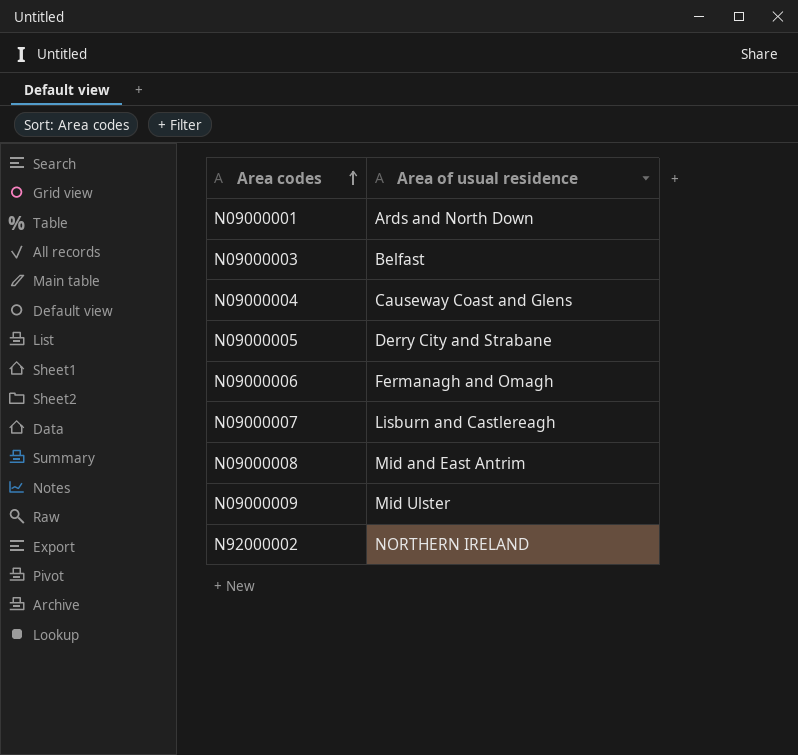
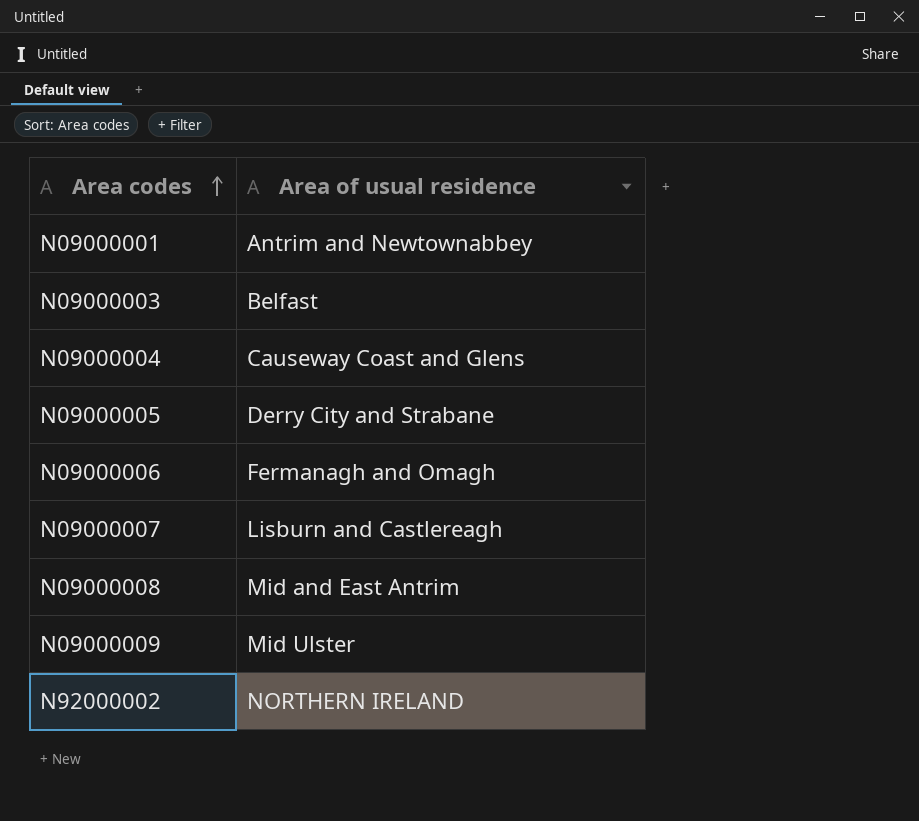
N09000001 | Area of usual residence: Ards and North Down -> Antrim and Newtownabbey

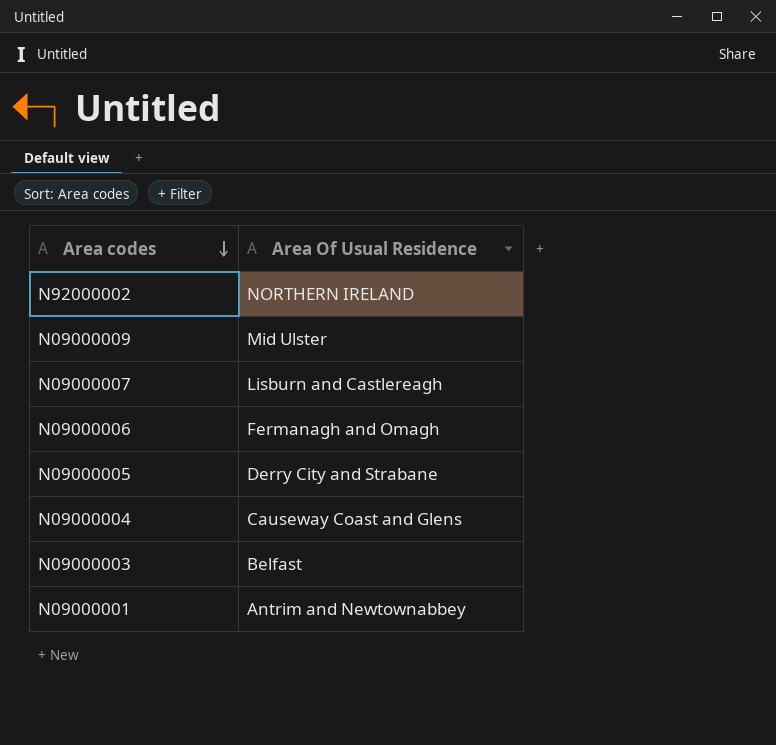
row order: Area codes ascending -> Area codes descending
column name: Area of usual residence -> Area Of Usual Residence
row N09000008: Mid and East Antrim -> none

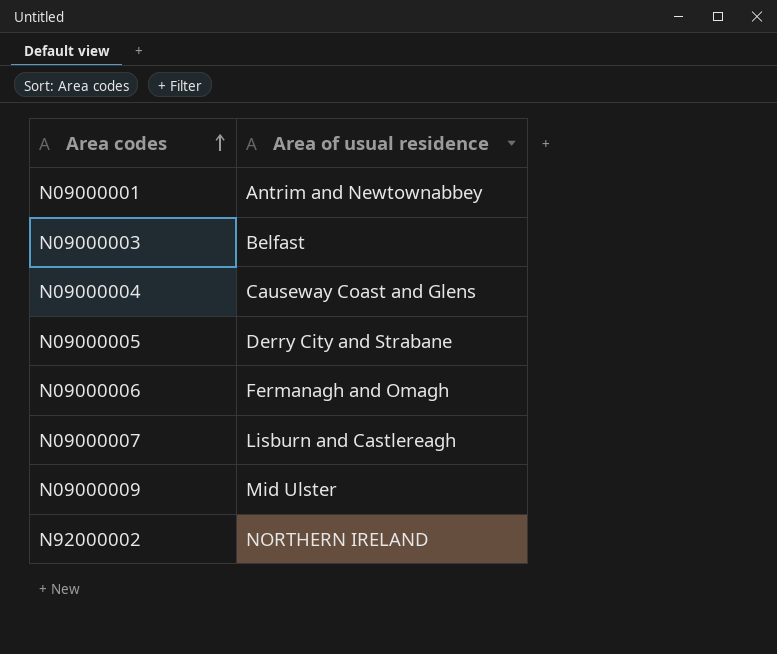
row order: Area codes descending -> Area codes ascending
column name: Area Of Usual Residence -> Area of usual residence

